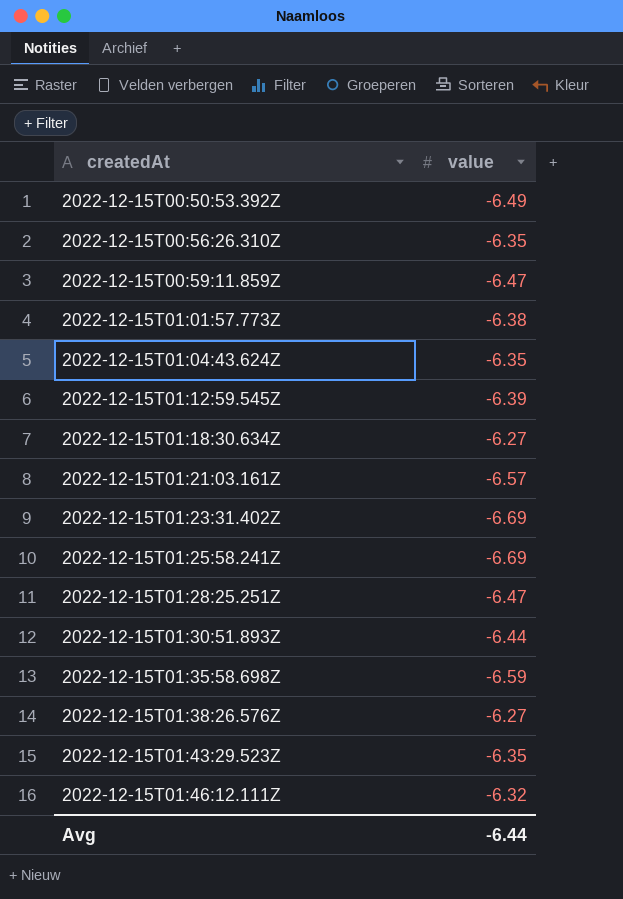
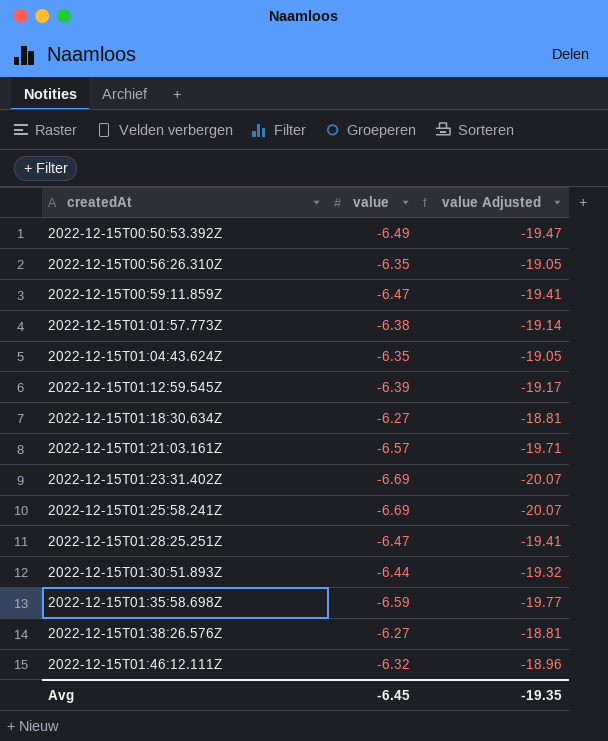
column value Adjusted | formula: none -> [value] * 3
row 2022-12-15T01:43:29.523Z: -6.35 -> none
Avg | value: -6.44 -> -6.45

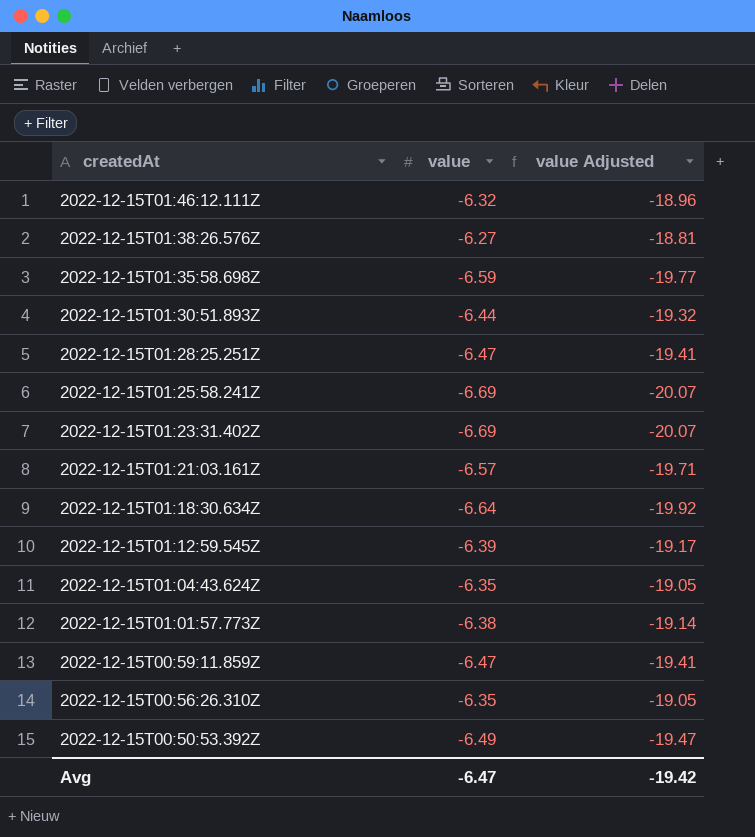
row order: createdAt ascending -> createdAt descending
2022-12-15T01:18:30.634Z | value: -6.27 -> -6.64
2022-12-15T01:18:30.634Z | value Adjusted: -18.81 -> -19.92
Avg | value: -6.45 -> -6.47
Avg | value Adjusted: -19.35 -> -19.42

